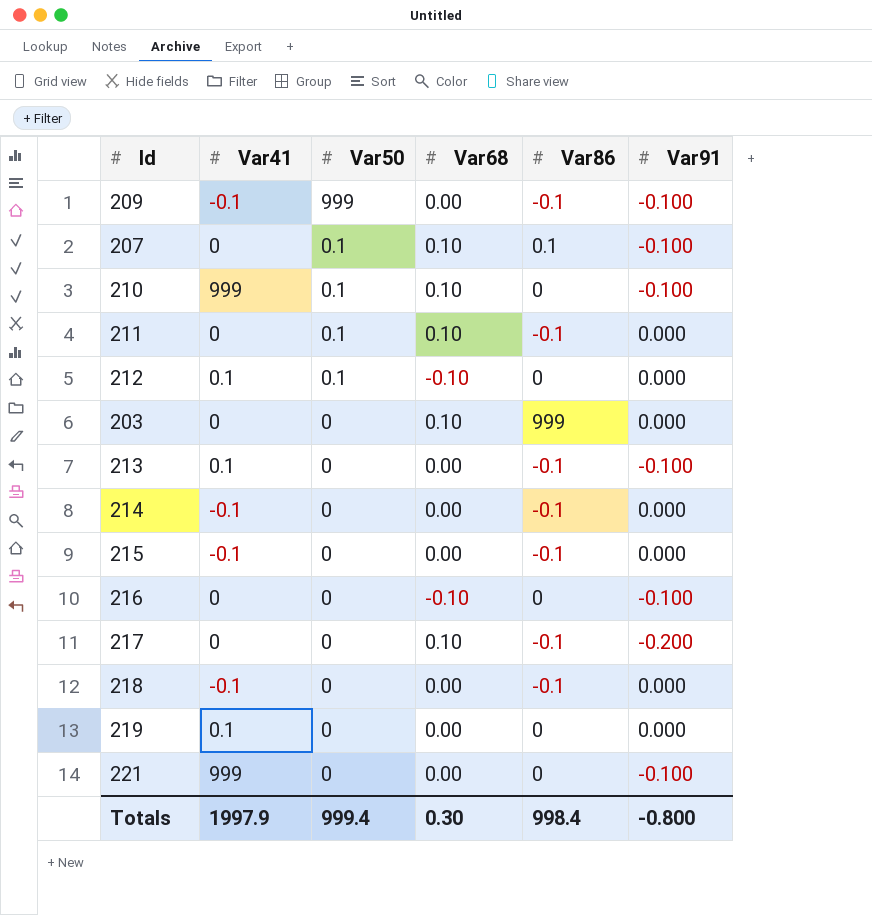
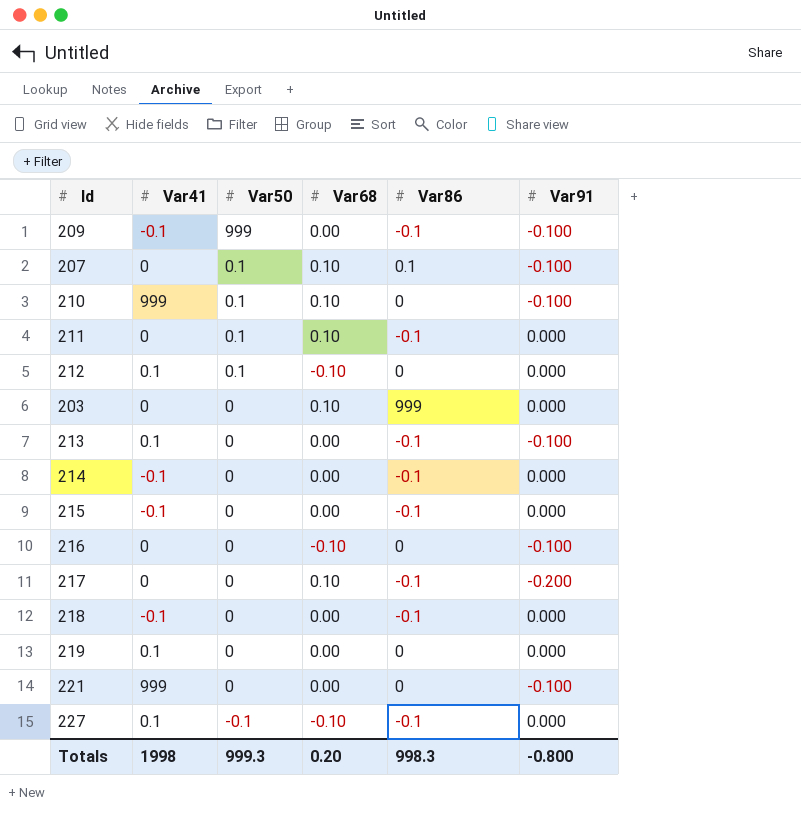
row 227: none -> 0.1 | -0.1 | -0.10 | -0.1 | 0.000
Totals | Var41: 1997.9 -> 1998
Totals | Var50: 999.4 -> 999.3
Totals | Var68: 0.30 -> 0.20
Totals | Var86: 998.4 -> 998.3

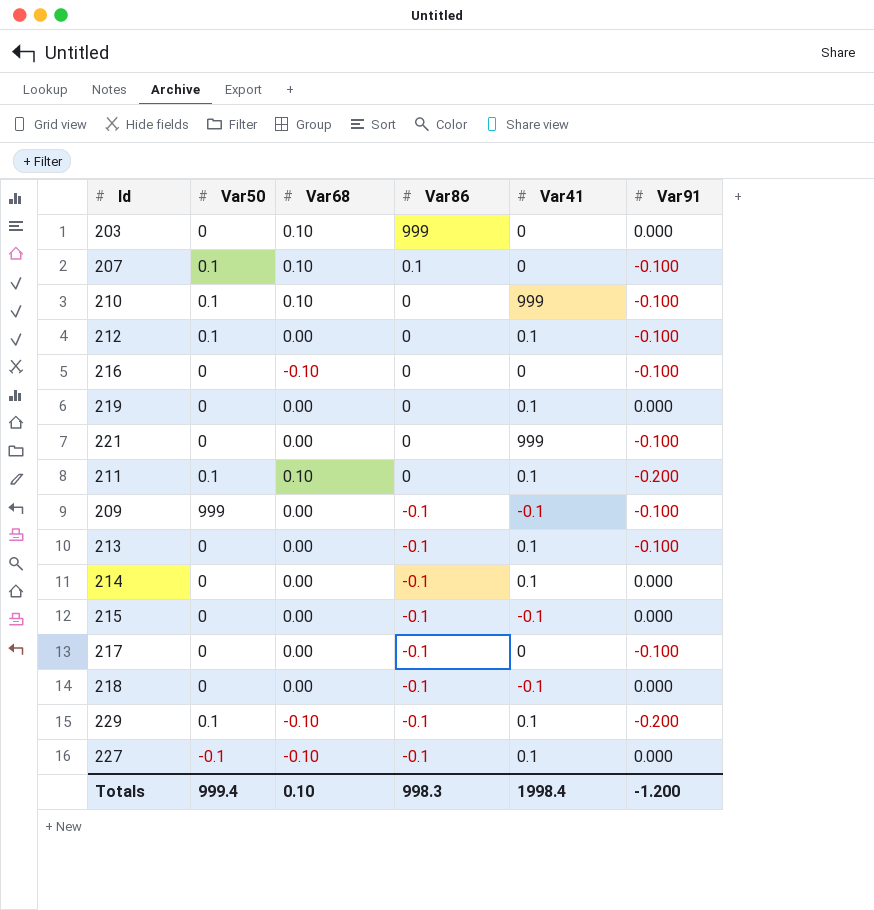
row order: Var50 descending -> Var86 descending
column Var41 | position: 2 -> 5
212 | Var68: -0.10 -> 0.00
212 | Var91: 0.000 -> -0.100
211 | Var86: -0.1 -> 0
211 | Var41: 0 -> 0.1
211 | Var91: 0.000 -> -0.200
214 | Var41: -0.1 -> 0.1
217 | Var68: 0.10 -> 0.00
217 | Var91: -0.200 -> -0.100
row 229: none -> 0.1 | -0.10 | -0.1 | 0.1 | -0.200
Totals | Var50: 999.3 -> 999.4
Totals | Var68: 0.20 -> 0.10
Totals | Var41: 1998 -> 1998.4
Totals | Var91: -0.800 -> -1.200

